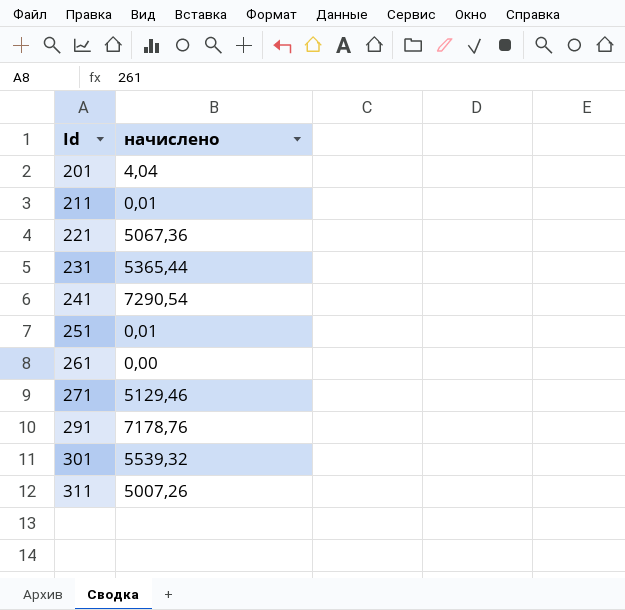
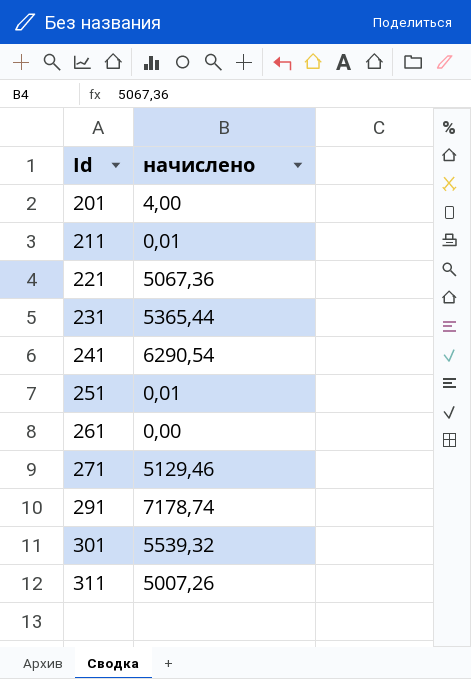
201 | начислено: 4,04 -> 4,00
241 | начислено: 7290,54 -> 6290,54
291 | начислено: 7178,76 -> 7178,74

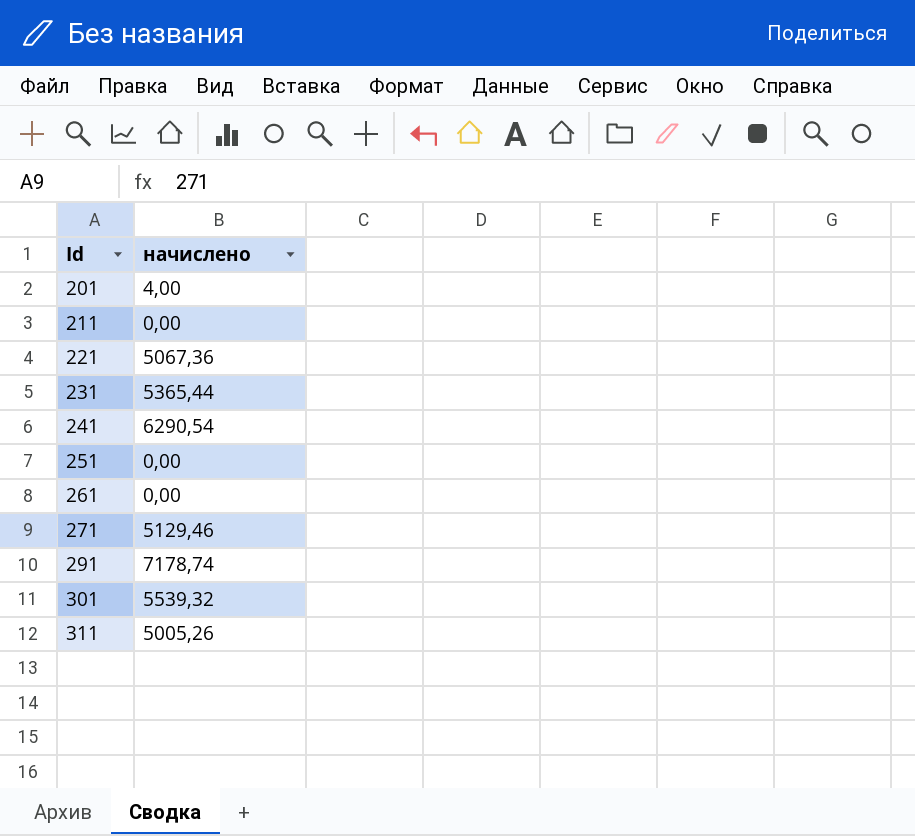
211 | начислено: 0,01 -> 0,00
251 | начислено: 0,01 -> 0,00
311 | начислено: 5007,26 -> 5005,26

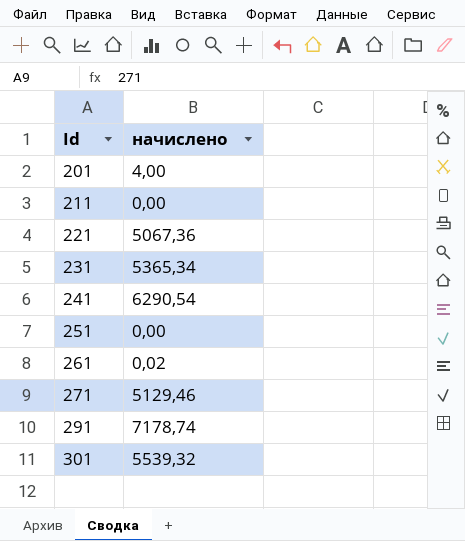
row 311: 5005,26 -> none
231 | начислено: 5365,44 -> 5365,34
261 | начислено: 0,00 -> 0,02

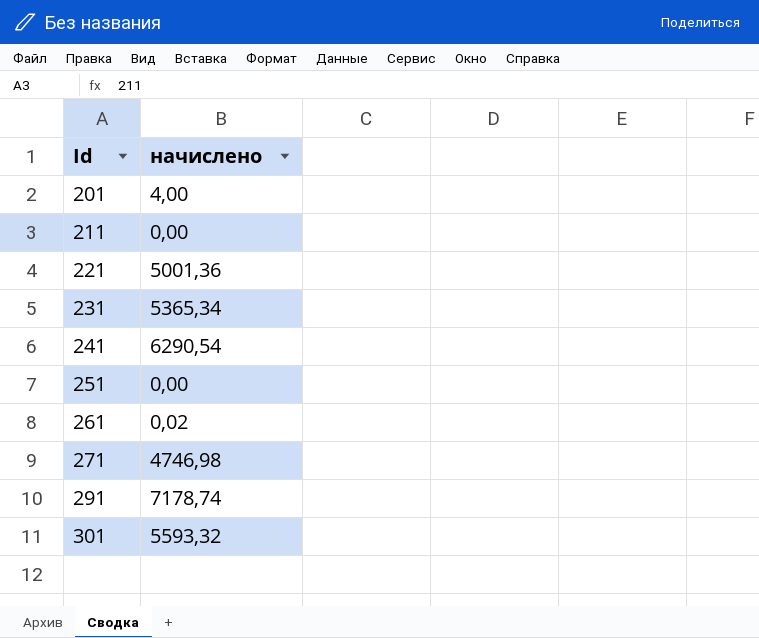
221 | начислено: 5067,36 -> 5001,36
271 | начислено: 5129,46 -> 4746,98
301 | начислено: 5539,32 -> 5593,32

